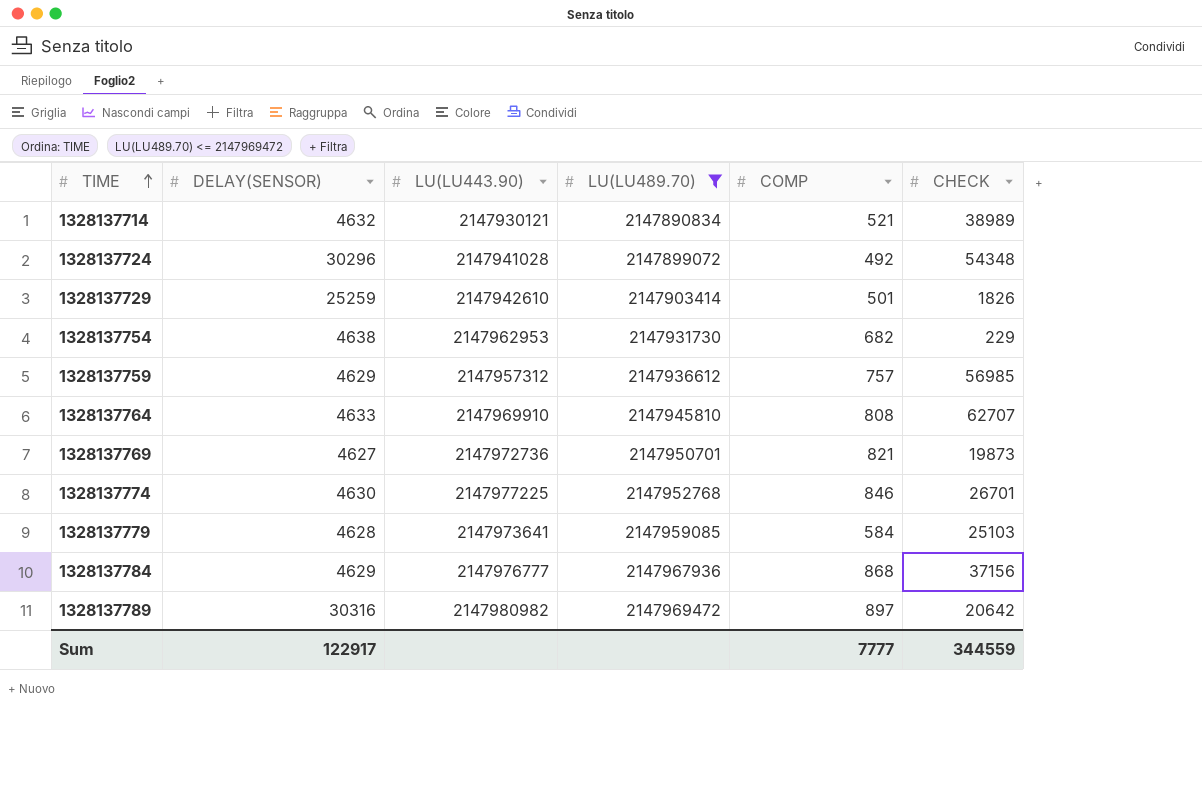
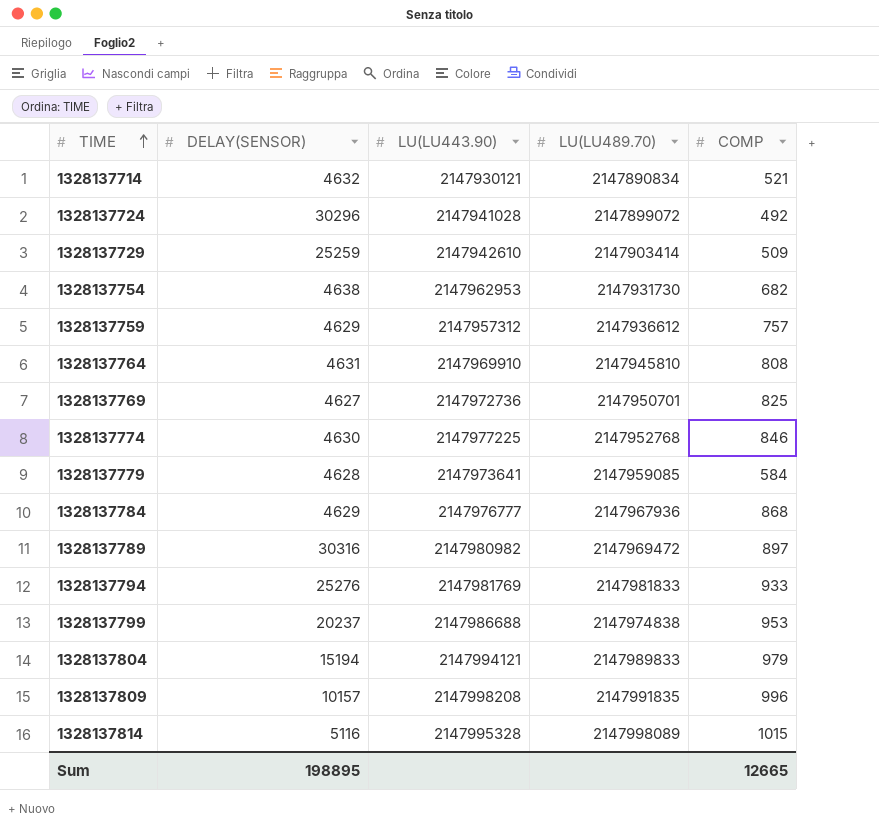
filter: LU(LU489.70) <= 2147969472 -> none
column CHECK | position: 6 -> none
1328137729 | COMP: 501 -> 509
1328137764 | DELAY(SENSOR): 4633 -> 4631
1328137769 | COMP: 821 -> 825
Sum | DELAY(SENSOR): 122917 -> 198895
Sum | COMP: 7777 -> 12665

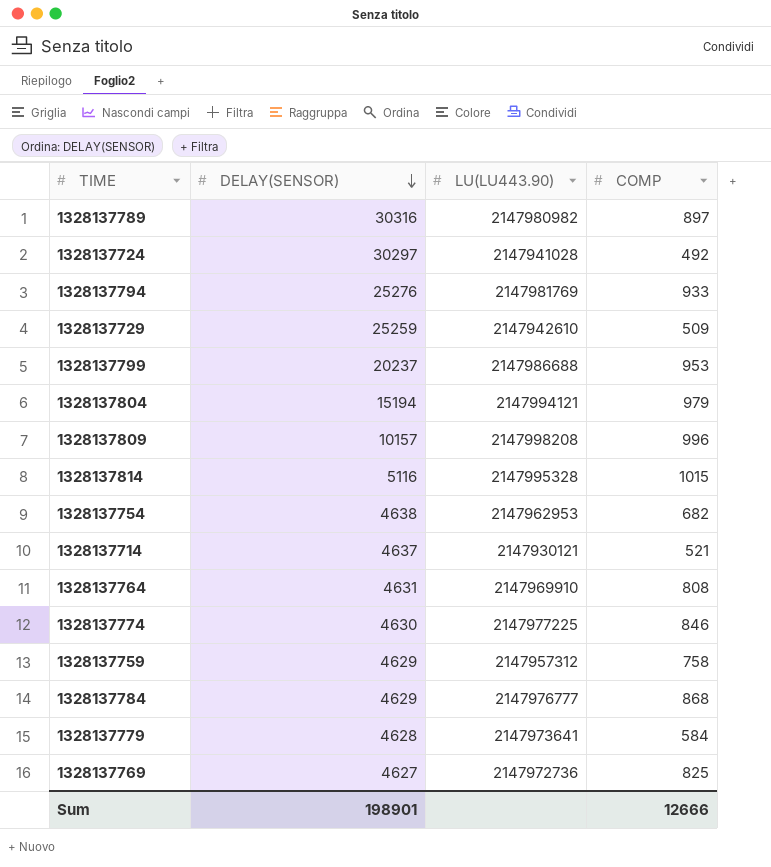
row order: TIME ascending -> DELAY(SENSOR) descending
column LU(LU489.70) | position: 4 -> none
1328137724 | DELAY(SENSOR): 30296 -> 30297
1328137714 | DELAY(SENSOR): 4632 -> 4637
1328137759 | COMP: 757 -> 758
Sum | DELAY(SENSOR): 198895 -> 198901
Sum | COMP: 12665 -> 12666

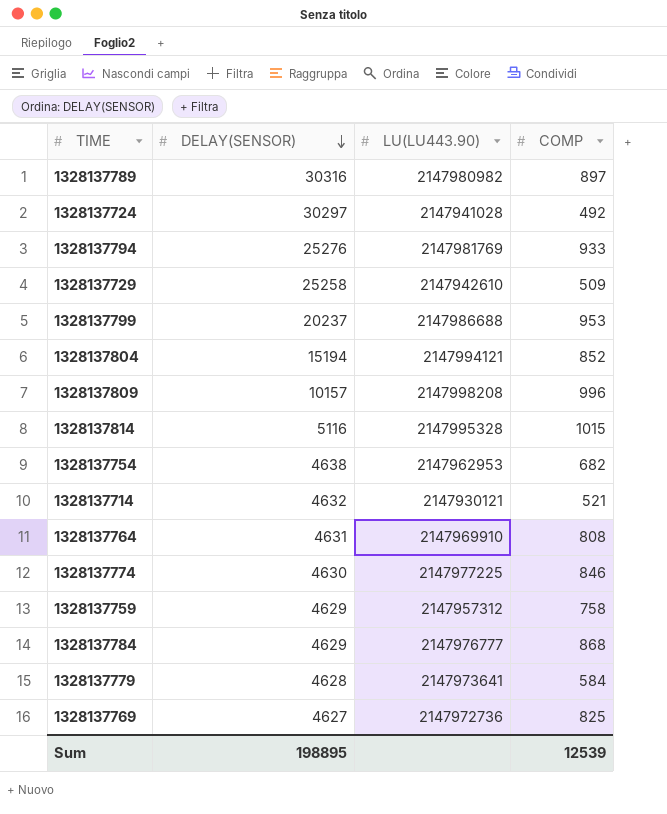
1328137729 | DELAY(SENSOR): 25259 -> 25258
1328137804 | COMP: 979 -> 852
1328137714 | DELAY(SENSOR): 4637 -> 4632
Sum | DELAY(SENSOR): 198901 -> 198895
Sum | COMP: 12666 -> 12539

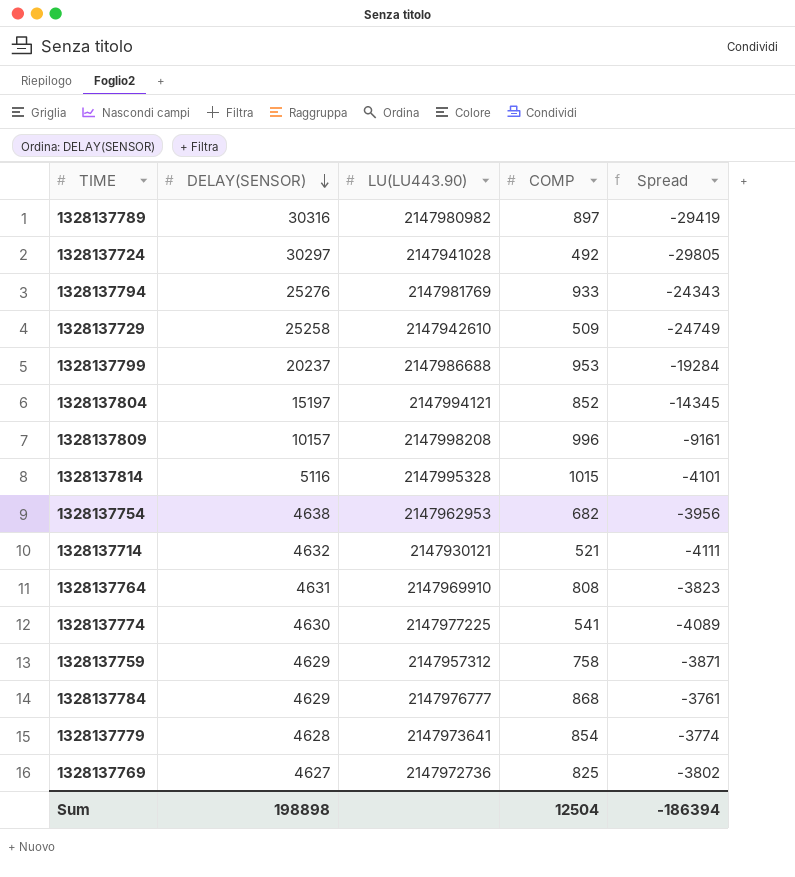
column Spread | formula: none -> [COMP] - [DELAY(SENSOR)]
1328137804 | DELAY(SENSOR): 15194 -> 15197
1328137774 | COMP: 846 -> 541
1328137779 | COMP: 584 -> 854
Sum | DELAY(SENSOR): 198895 -> 198898
Sum | COMP: 12539 -> 12504

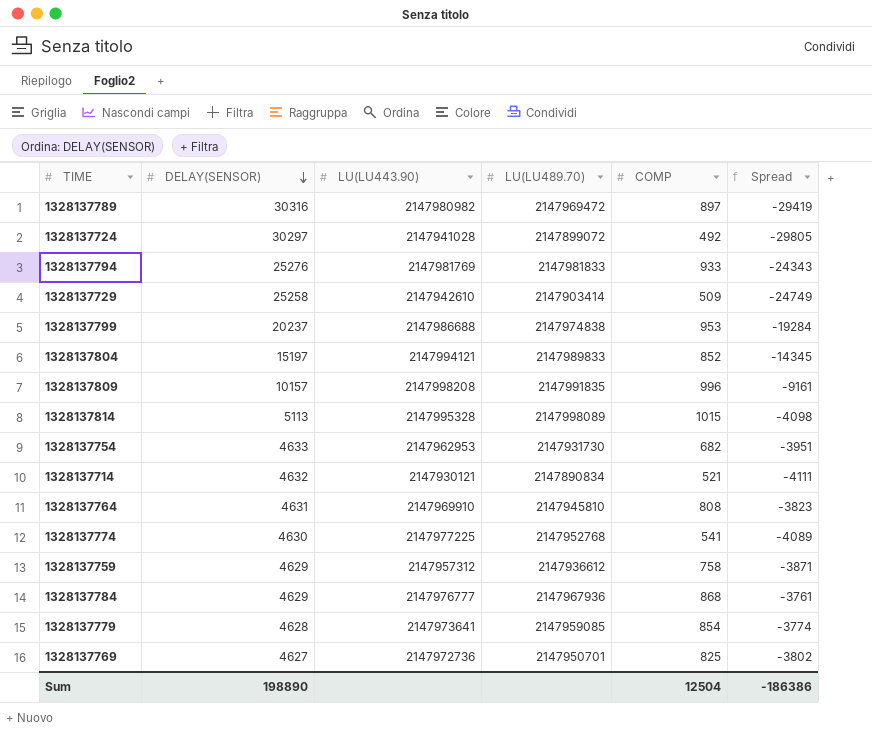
column LU(LU489.70) | position: none -> 4
1328137814 | DELAY(SENSOR): 5116 -> 5113
1328137814 | Spread: -4101 -> -4098
1328137754 | DELAY(SENSOR): 4638 -> 4633
1328137754 | Spread: -3956 -> -3951
Sum | DELAY(SENSOR): 198898 -> 198890
Sum | Spread: -186394 -> -186386

